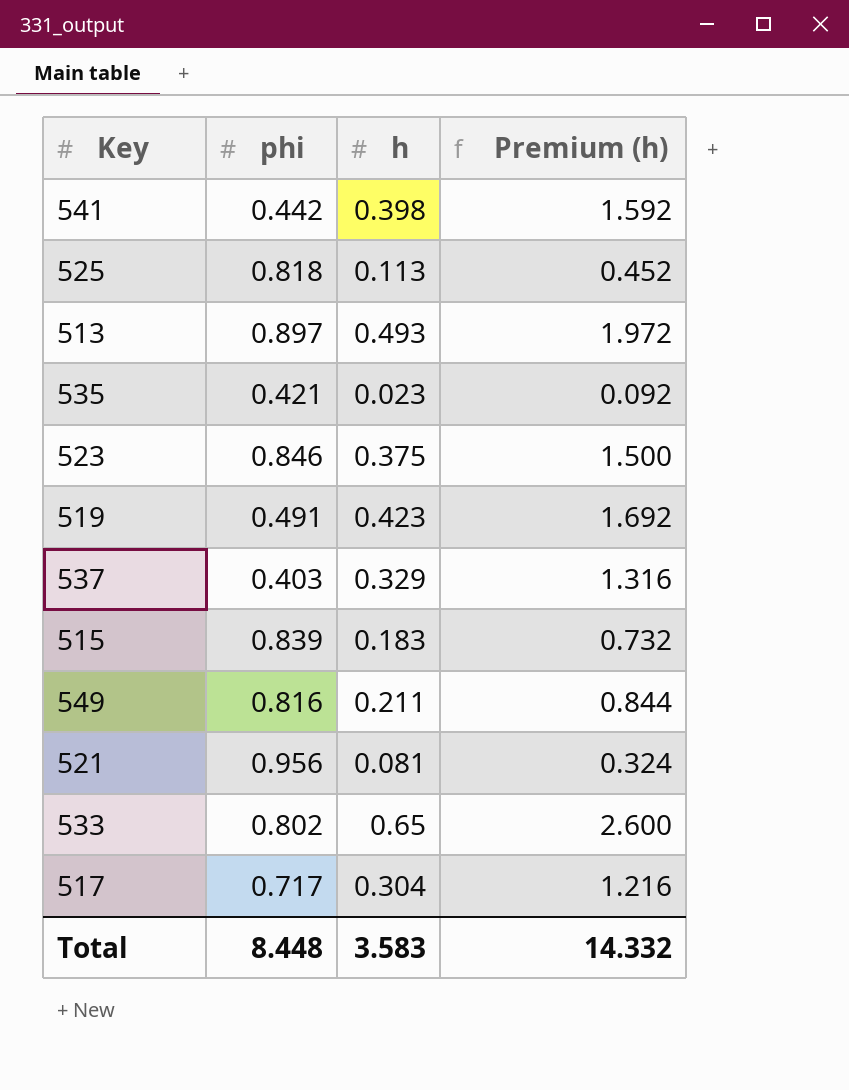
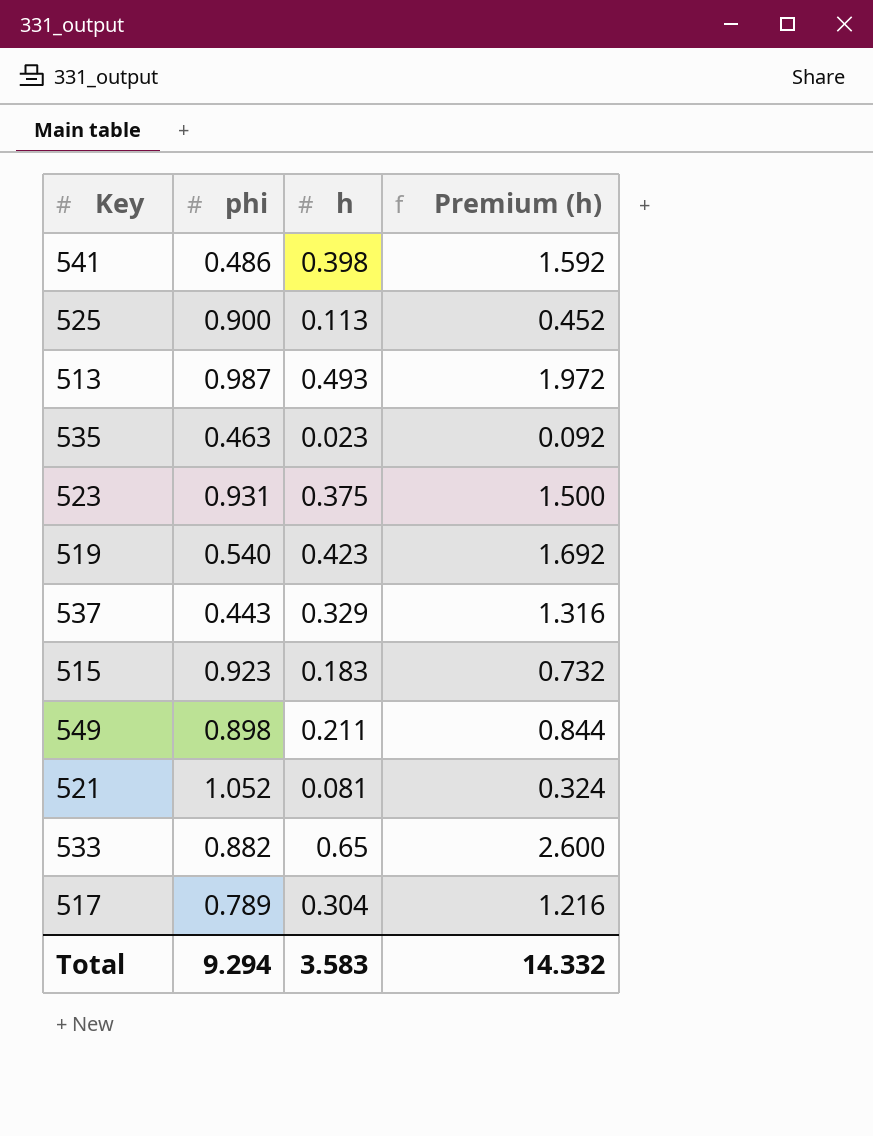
541 | phi: 0.442 -> 0.486
525 | phi: 0.818 -> 0.900
513 | phi: 0.897 -> 0.987
535 | phi: 0.421 -> 0.463
523 | phi: 0.846 -> 0.931
519 | phi: 0.491 -> 0.540
537 | phi: 0.403 -> 0.443
515 | phi: 0.839 -> 0.923
549 | phi: 0.816 -> 0.898
521 | phi: 0.956 -> 1.052
533 | phi: 0.802 -> 0.882
517 | phi: 0.717 -> 0.789
Total | phi: 8.448 -> 9.294

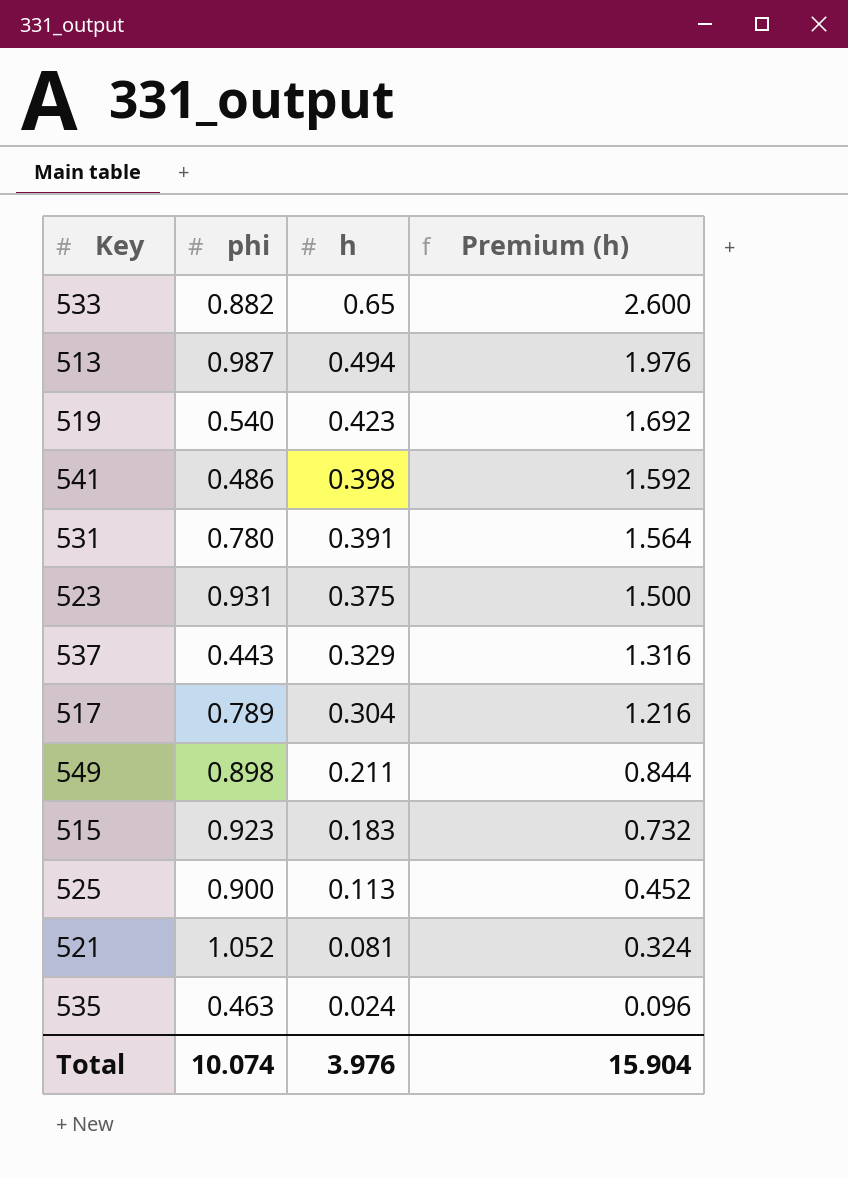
row order: none -> h descending
513 | h: 0.493 -> 0.494
513 | Premium (h): 1.972 -> 1.976
row 531: none -> 0.780 | 0.391 | 1.564
535 | h: 0.023 -> 0.024
535 | Premium (h): 0.092 -> 0.096
Total | phi: 9.294 -> 10.074
Total | h: 3.583 -> 3.976
Total | Premium (h): 14.332 -> 15.904

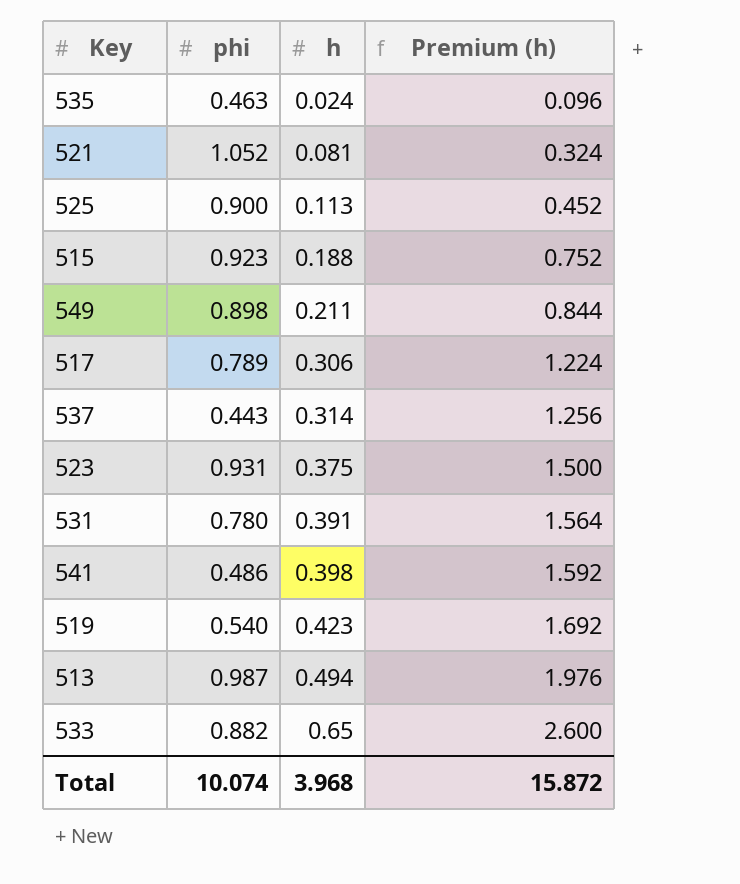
row order: h descending -> h ascending
515 | h: 0.183 -> 0.188
515 | Premium (h): 0.732 -> 0.752
517 | h: 0.304 -> 0.306
517 | Premium (h): 1.216 -> 1.224
537 | h: 0.329 -> 0.314
537 | Premium (h): 1.316 -> 1.256
Total | h: 3.976 -> 3.968
Total | Premium (h): 15.904 -> 15.872

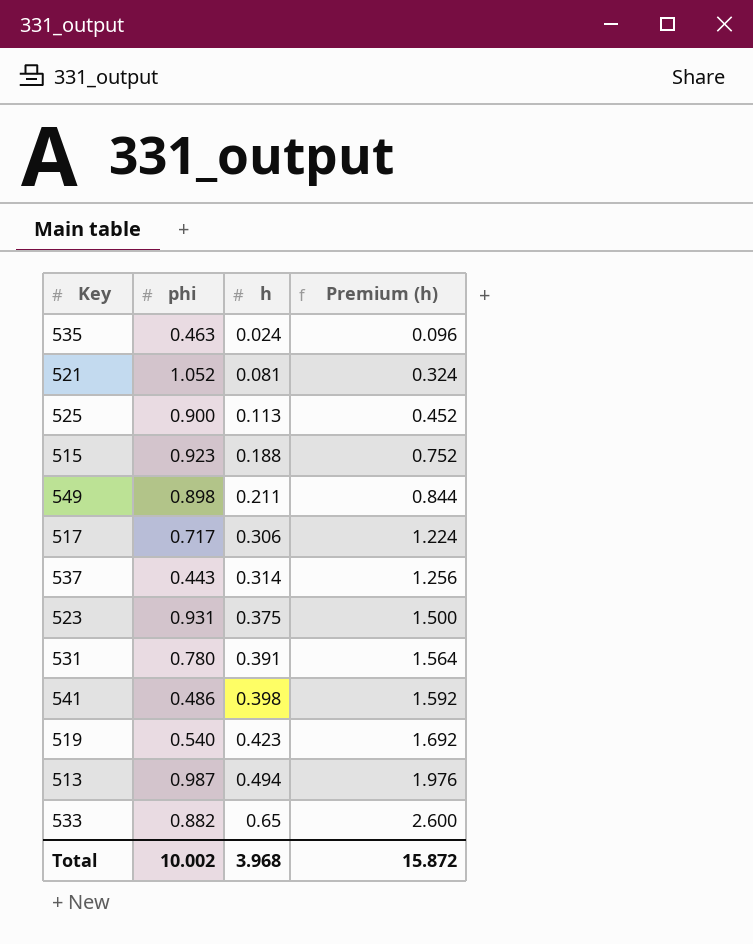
517 | phi: 0.789 -> 0.717
Total | phi: 10.074 -> 10.002

